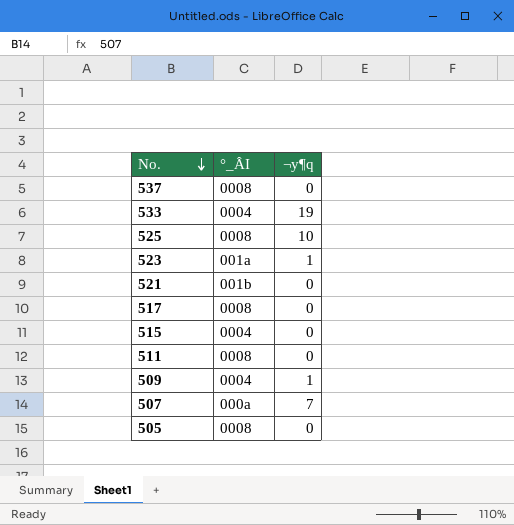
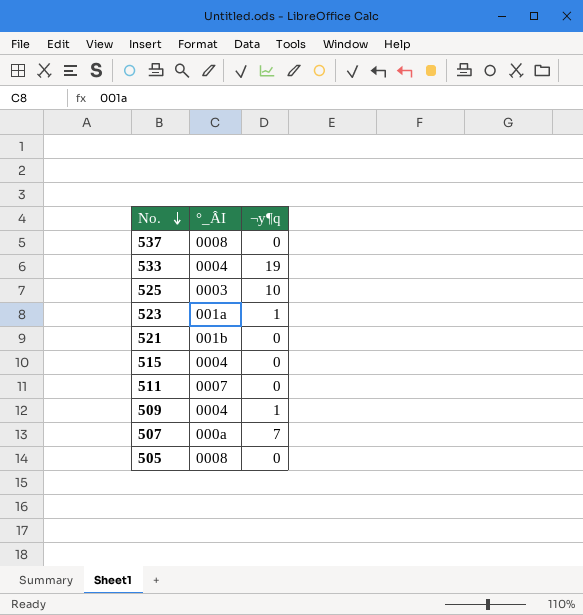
row 517: 0008 | 0 -> none
525 | °_ÂI: 0008 -> 0003
511 | °_ÂI: 0008 -> 0007

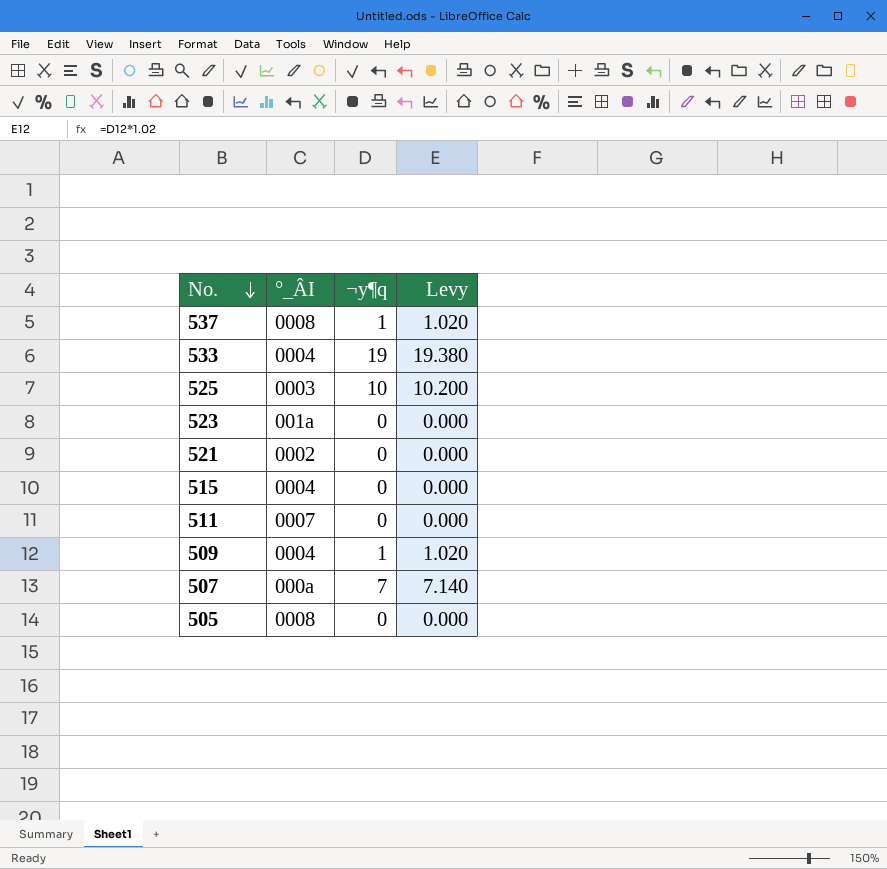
column Levy | formula: none -> [¬y¶q] * 1.02
537 | ¬y¶q: 0 -> 1
523 | ¬y¶q: 1 -> 0
521 | °_ÂI: 001b -> 0002

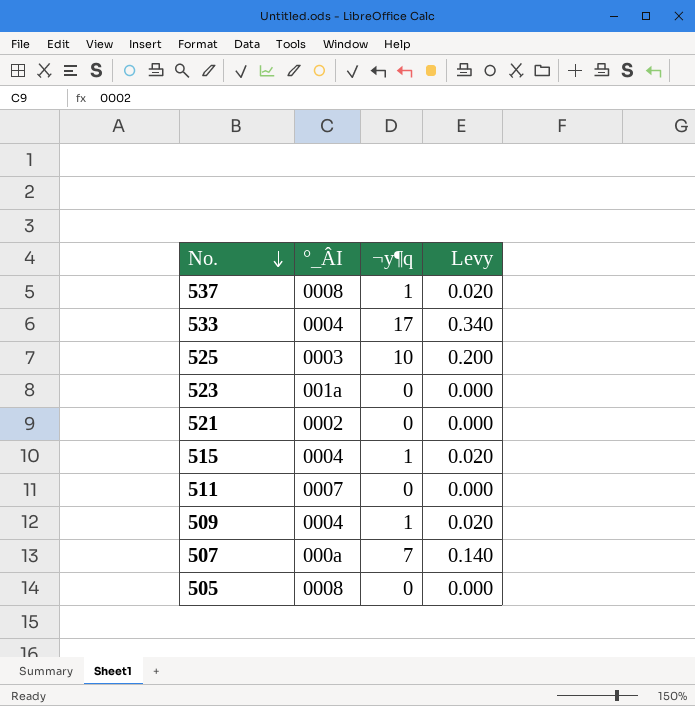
column Levy | formula: [¬y¶q] * 1.02 -> [¬y¶q] * 0.02
533 | ¬y¶q: 19 -> 17
515 | ¬y¶q: 0 -> 1

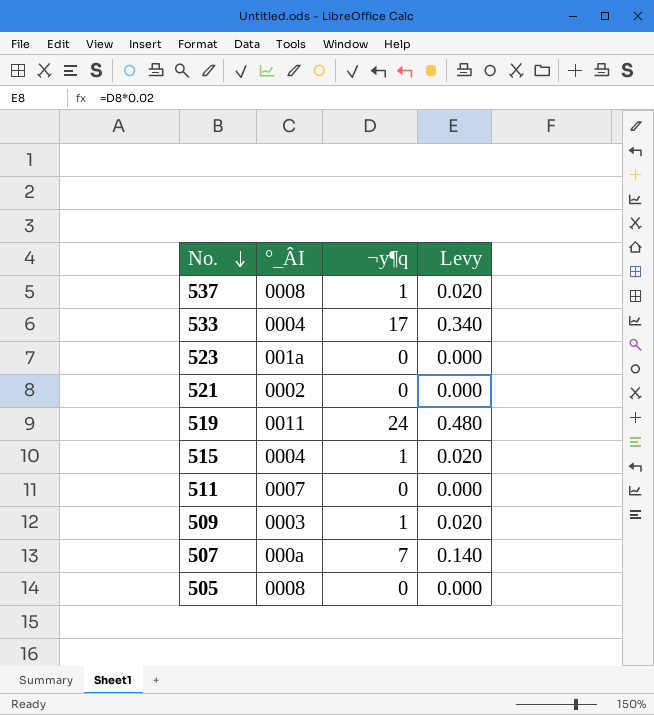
row 525: 0003 | 10 | 0.200 -> none
row 519: none -> 0011 | 24 | 0.480
509 | °_ÂI: 0004 -> 0003

